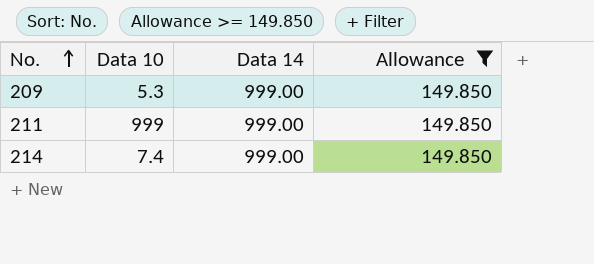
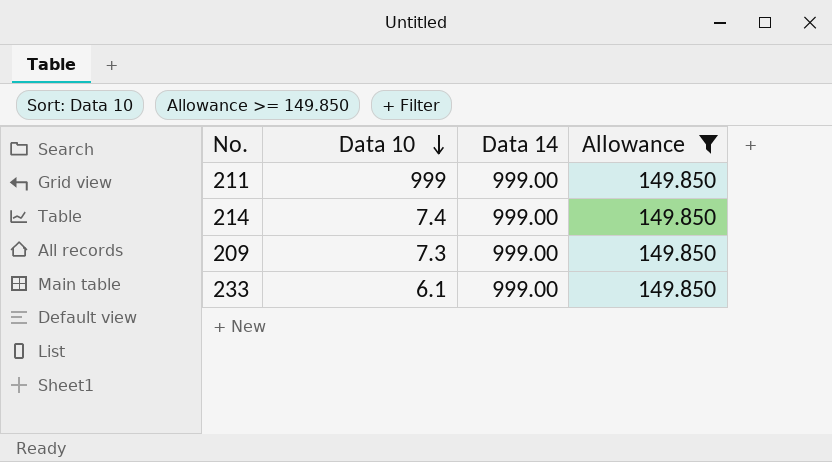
row order: No. ascending -> Data 10 descending
209 | Data 10: 5.3 -> 7.3
row 233: none -> 6.1 | 999.00 | 149.850

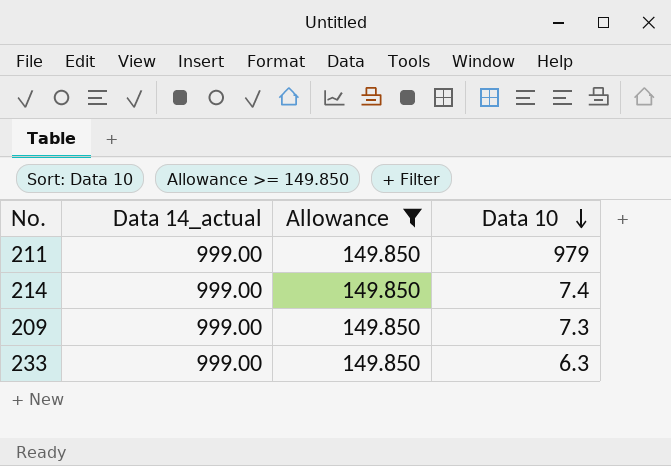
column name: Data 14 -> Data 14_actual
column Data 10 | position: 2 -> 4
211 | Data 10: 999 -> 979
233 | Data 10: 6.1 -> 6.3

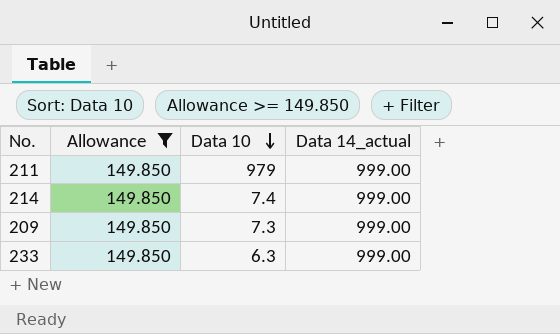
column Data 14_actual | position: 2 -> 4

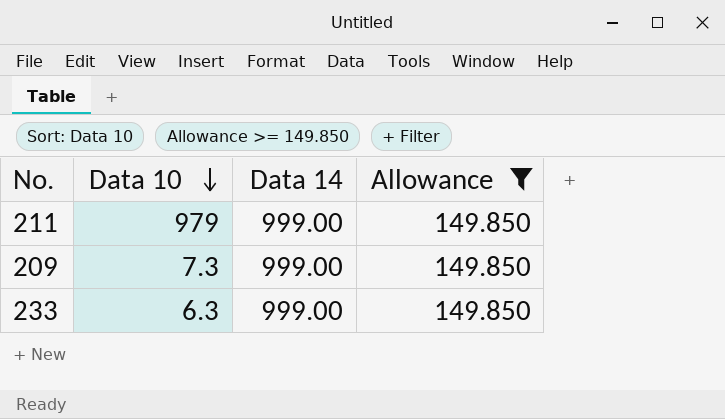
column name: Data 14_actual -> Data 14
column Allowance | position: 2 -> 4
row 214: 149.850 | 7.4 | 999.00 -> none

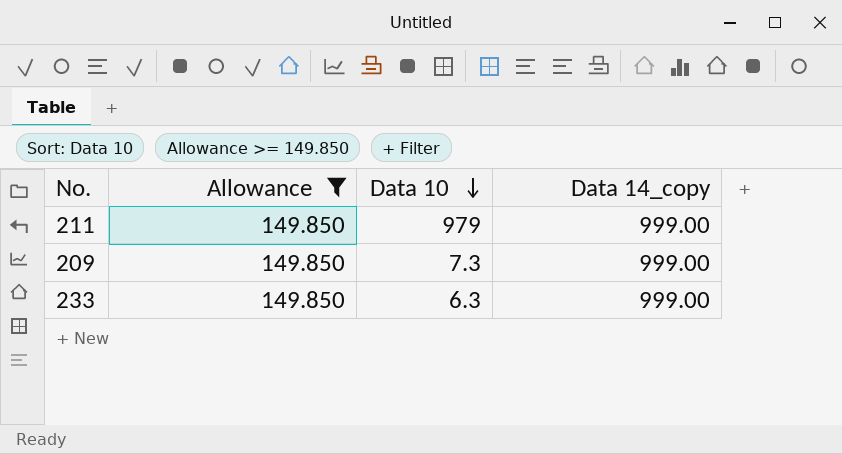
column Allowance | position: 4 -> 2
column name: Data 14 -> Data 14_copy

